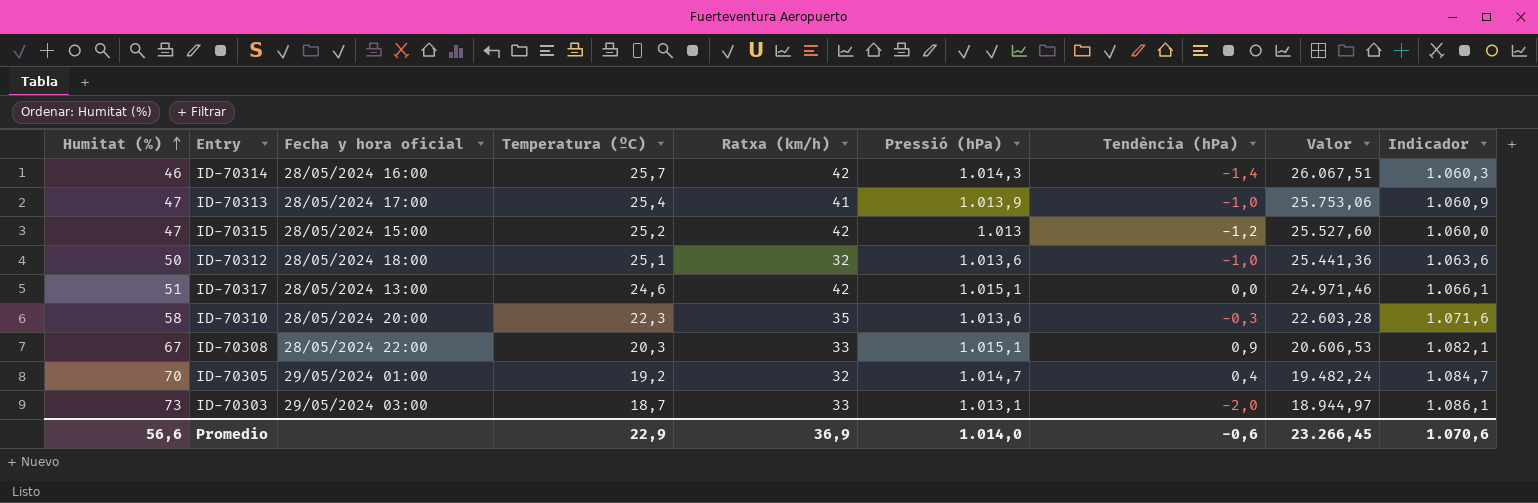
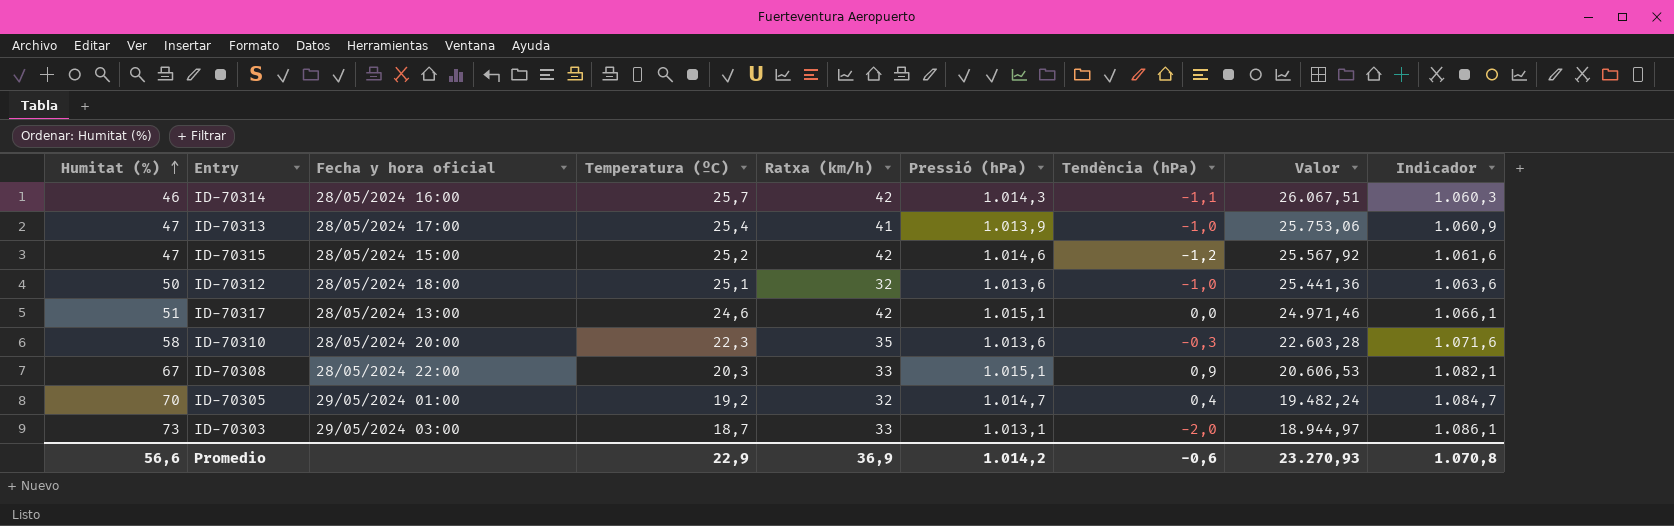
ID-70314 | Tendència (hPa): -1,4 -> -1,1
ID-70315 | Pressió (hPa): 1.013 -> 1.014,6
ID-70315 | Valor: 25.527,60 -> 25.567,92
ID-70315 | Indicador: 1.060,0 -> 1.061,6
Promedio | Pressió (hPa): 1.014,0 -> 1.014,2
Promedio | Valor: 23.266,45 -> 23.270,93
Promedio | Indicador: 1.070,6 -> 1.070,8

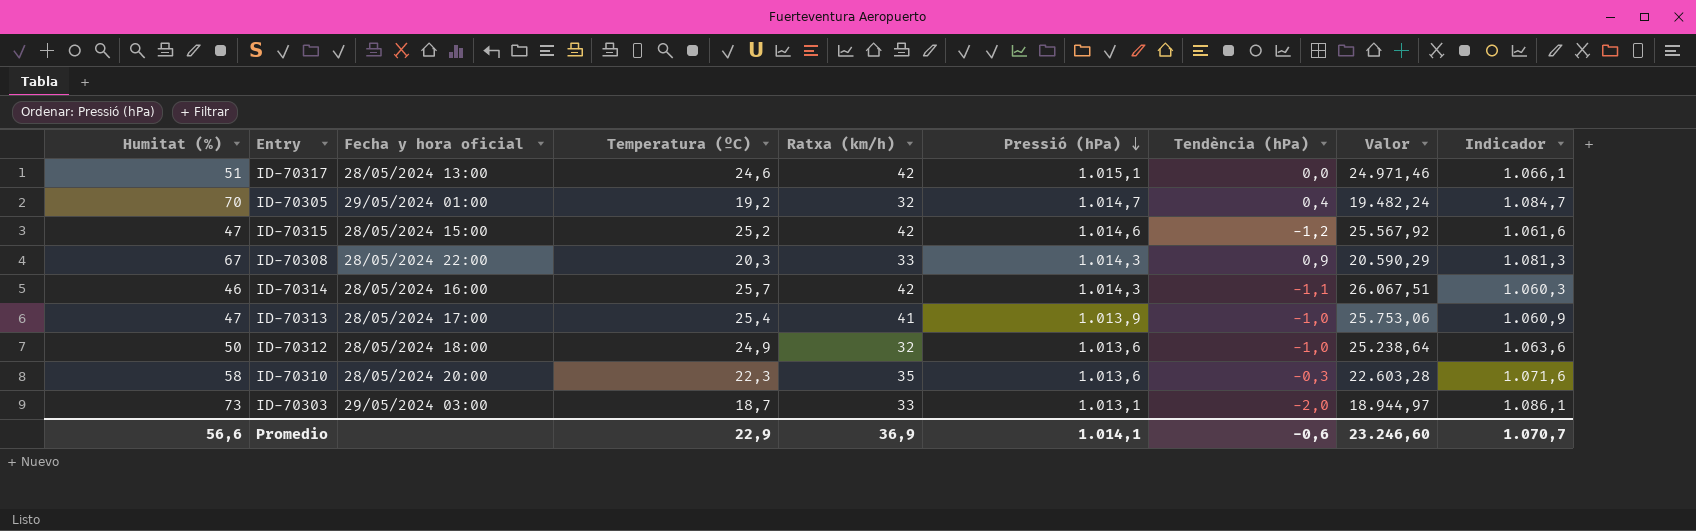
row order: Humitat (%) ascending -> Pressió (hPa) descending
ID-70308 | Pressió (hPa): 1.015,1 -> 1.014,3
ID-70308 | Valor: 20.606,53 -> 20.590,29
ID-70308 | Indicador: 1.082,1 -> 1.081,3
ID-70312 | Temperatura (ºC): 25,1 -> 24,9
ID-70312 | Valor: 25.441,36 -> 25.238,64
Promedio | Pressió (hPa): 1.014,2 -> 1.014,1
Promedio | Valor: 23.270,93 -> 23.246,60
Promedio | Indicador: 1.070,8 -> 1.070,7

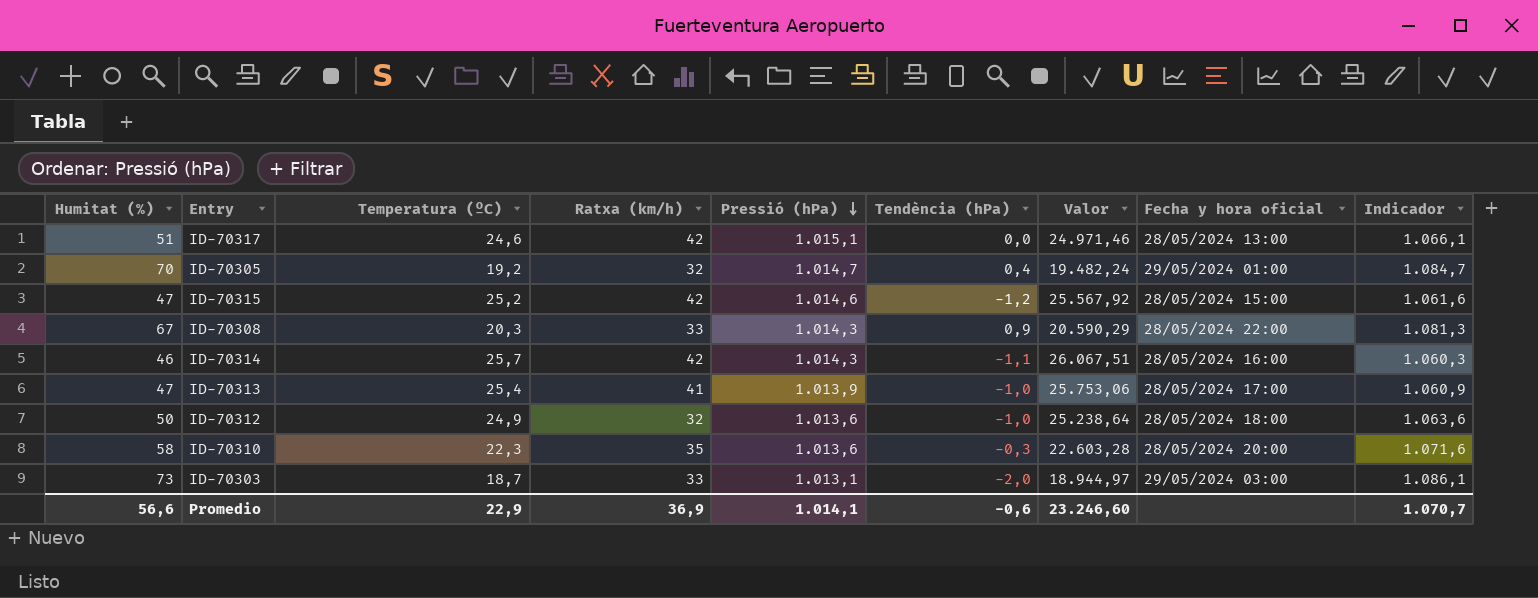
column Fecha y hora oficial | position: 3 -> 8

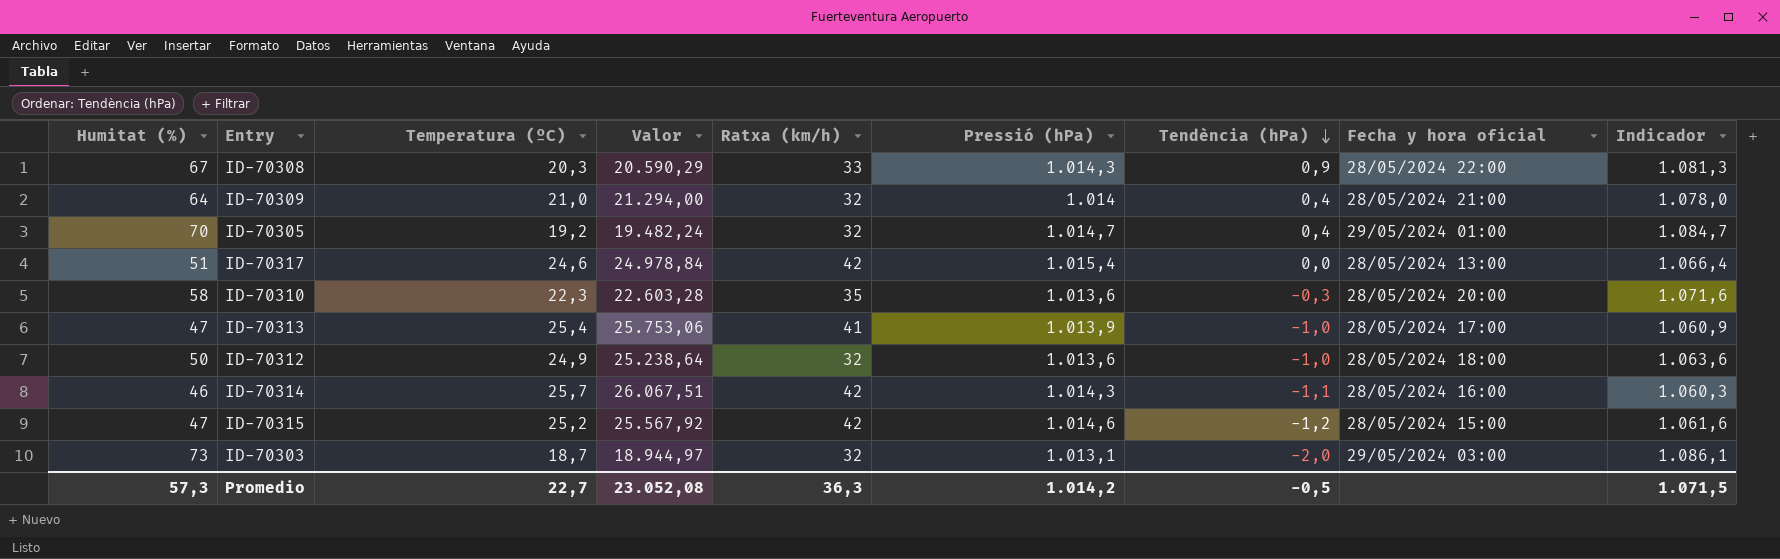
row order: Pressió (hPa) descending -> Tendència (hPa) descending
column Valor | position: 7 -> 4
row ID-70309: none -> 64 | 21,0 | 21.294,00 | 32 | 1.014 | 0,4 | 28/05/2024 21:00 | 1.078,0
ID-70317 | Valor: 24.971,46 -> 24.978,84
ID-70317 | Pressió (hPa): 1.015,1 -> 1.015,4
ID-70317 | Indicador: 1.066,1 -> 1.066,4
ID-70303 | Ratxa (km/h): 33 -> 32
Promedio | Humitat (%): 56,6 -> 57,3
Promedio | Temperatura (ºC): 22,9 -> 22,7
Promedio | Valor: 23.246,60 -> 23.052,08
Promedio | Ratxa (km/h): 36,9 -> 36,3
Promedio | Pressió (hPa): 1.014,1 -> 1.014,2
Promedio | Tendència (hPa): -0,6 -> -0,5
Promedio | Indicador: 1.070,7 -> 1.071,5

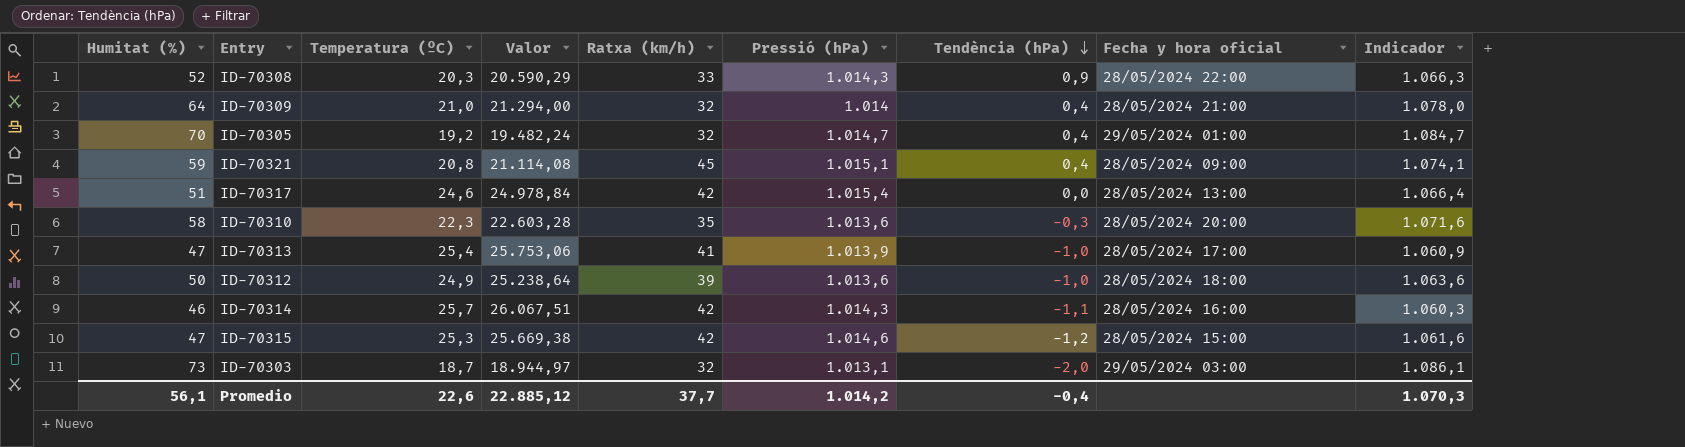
ID-70308 | Humitat (%): 67 -> 52
ID-70308 | Indicador: 1.081,3 -> 1.066,3
row ID-70321: none -> 59 | 20,8 | 21.114,08 | 45 | 1.015,1 | 0,4 | 28/05/2024 09:00 | 1.074,1
ID-70312 | Ratxa (km/h): 32 -> 39
ID-70315 | Temperatura (ºC): 25,2 -> 25,3
ID-70315 | Valor: 25.567,92 -> 25.669,38
Promedio | Humitat (%): 57,3 -> 56,1
Promedio | Temperatura (ºC): 22,7 -> 22,6
Promedio | Valor: 23.052,08 -> 22.885,12
Promedio | Ratxa (km/h): 36,3 -> 37,7
Promedio | Tendència (hPa): -0,5 -> -0,4
Promedio | Indicador: 1.071,5 -> 1.070,3

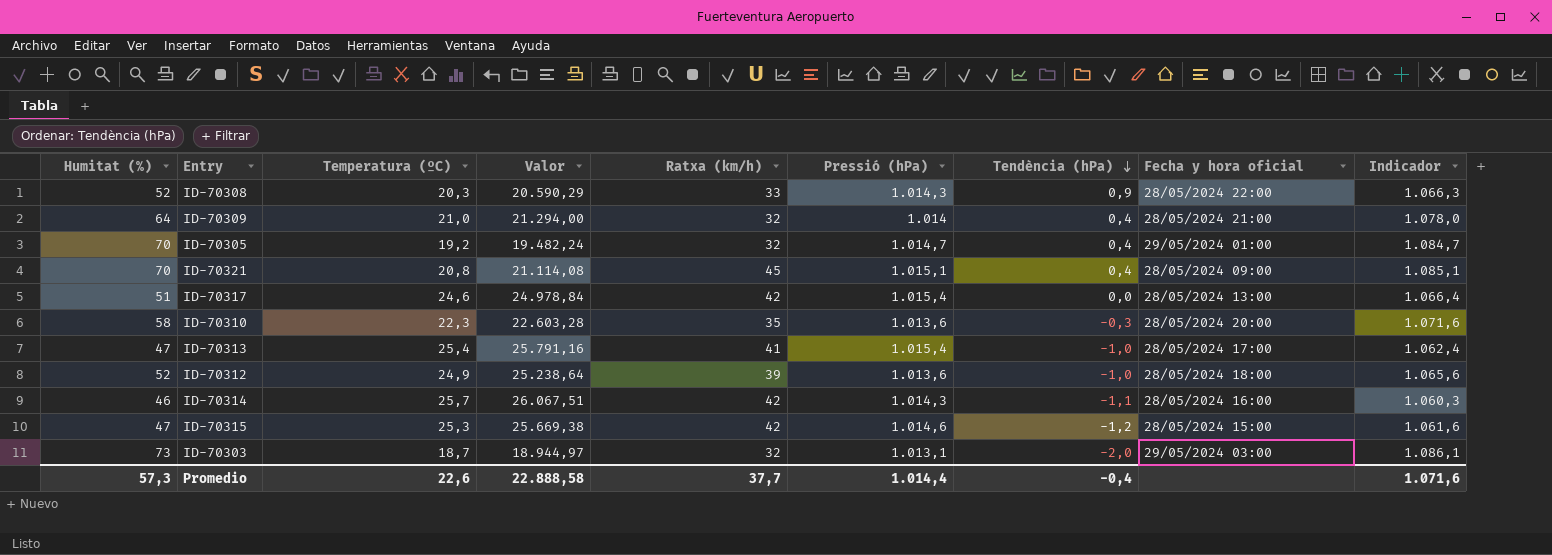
ID-70321 | Humitat (%): 59 -> 70
ID-70321 | Indicador: 1.074,1 -> 1.085,1
ID-70313 | Valor: 25.753,06 -> 25.791,16
ID-70313 | Pressió (hPa): 1.013,9 -> 1.015,4
ID-70313 | Indicador: 1.060,9 -> 1.062,4
ID-70312 | Humitat (%): 50 -> 52
ID-70312 | Indicador: 1.063,6 -> 1.065,6
Promedio | Humitat (%): 56,1 -> 57,3
Promedio | Valor: 22.885,12 -> 22.888,58
Promedio | Pressió (hPa): 1.014,2 -> 1.014,4
Promedio | Indicador: 1.070,3 -> 1.071,6

